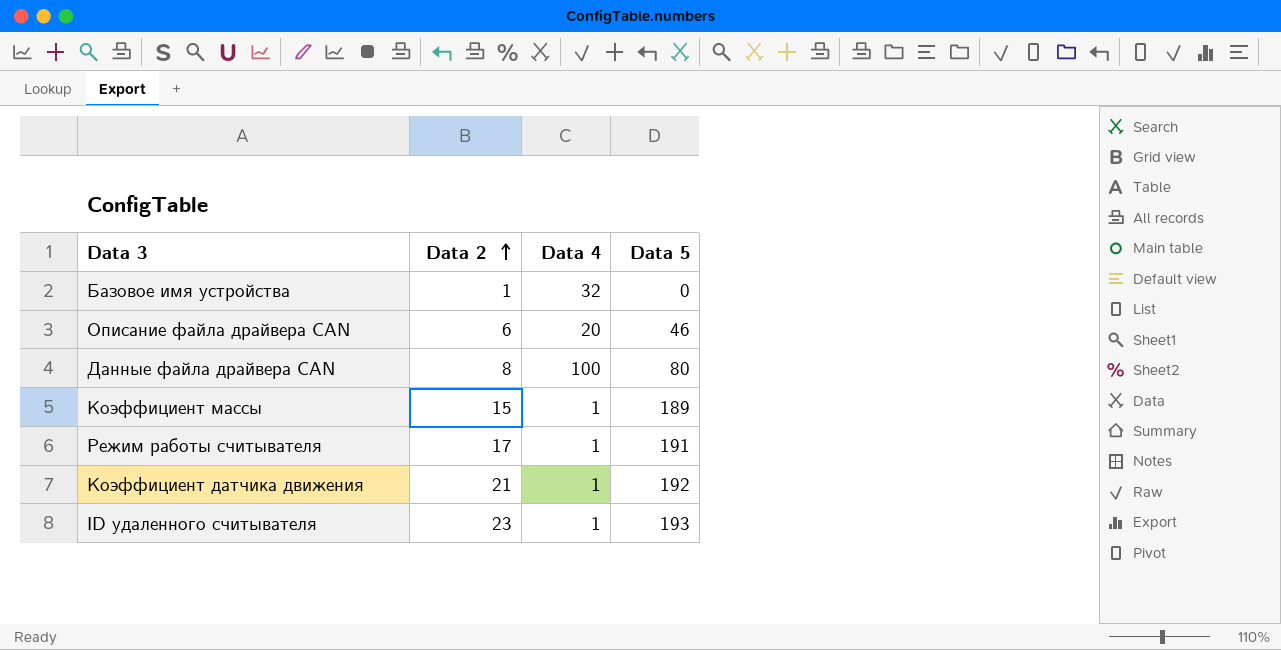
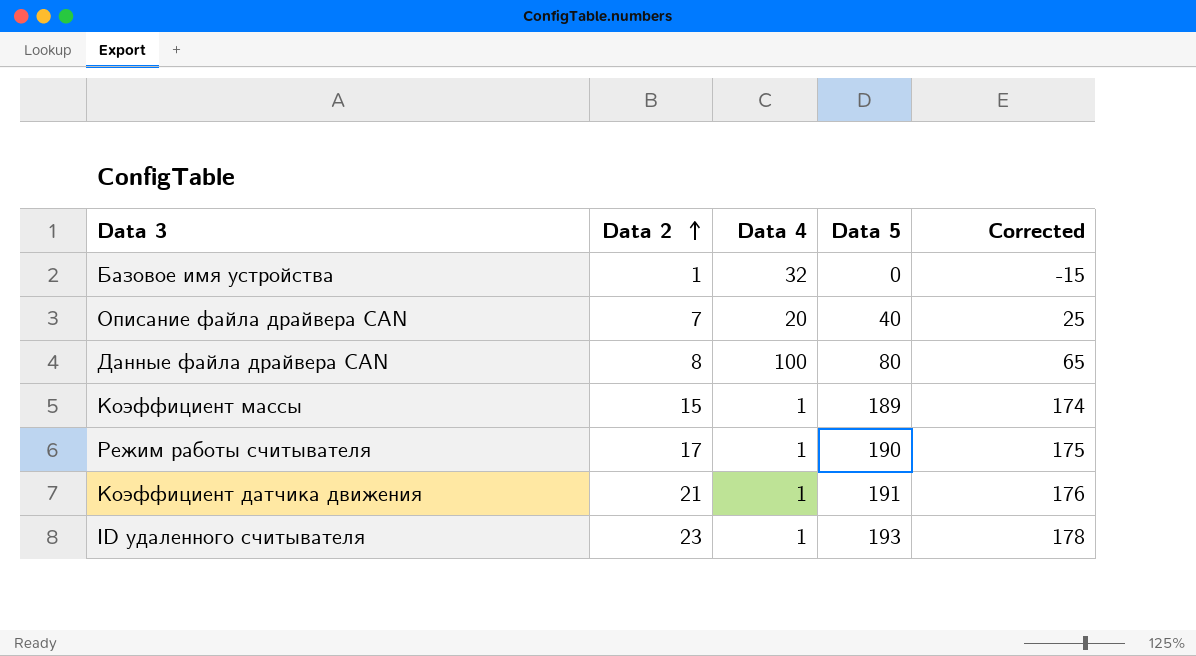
column Corrected | formula: none -> [Data 5] - 15
Описание файла драйвера CAN | Data 2: 6 -> 7
Описание файла драйвера CAN | Data 5: 46 -> 40
Режим работы считывателя | Data 5: 191 -> 190
Коэффициент датчика движения | Data 5: 192 -> 191

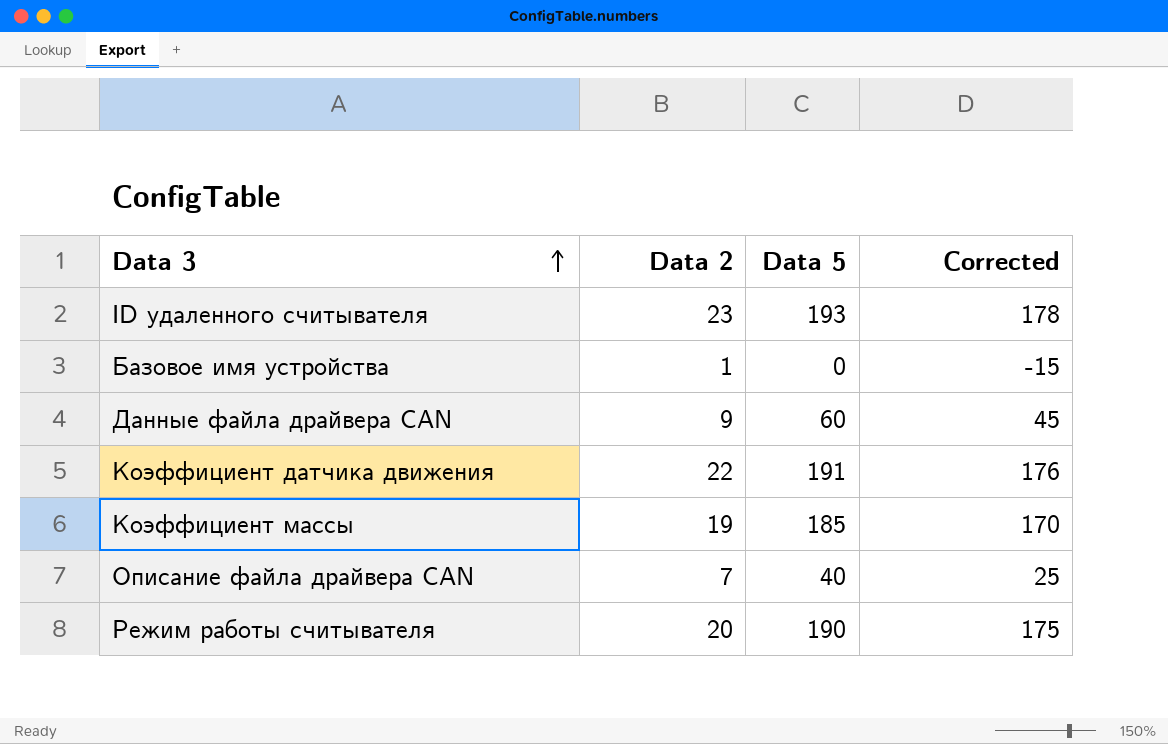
row order: Data 2 ascending -> Data 3 ascending
column Data 4 | position: 3 -> none
Данные файла драйвера CAN | Data 2: 8 -> 9
Данные файла драйвера CAN | Data 5: 80 -> 60
Данные файла драйвера CAN | Corrected: 65 -> 45
Коэффициент датчика движения | Data 2: 21 -> 22
Коэффициент массы | Data 2: 15 -> 19
Коэффициент массы | Data 5: 189 -> 185
Коэффициент массы | Corrected: 174 -> 170
Режим работы считывателя | Data 2: 17 -> 20

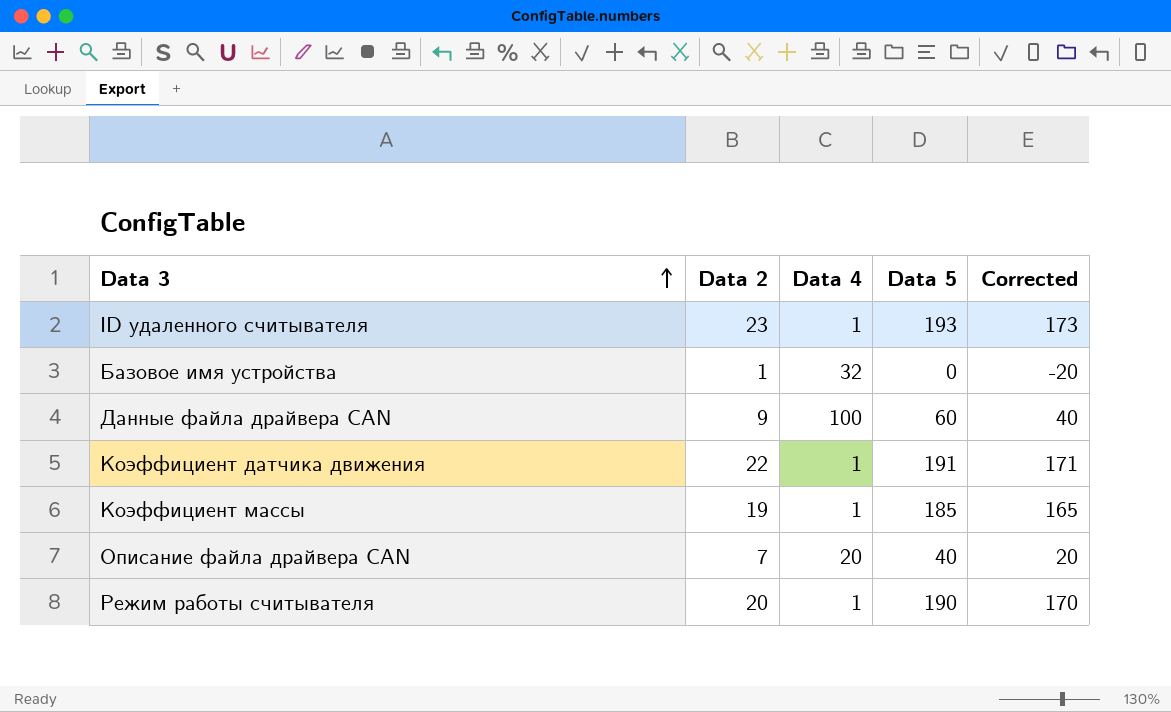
column Data 4 | position: none -> 3
column Corrected | formula: [Data 5] - 15 -> [Data 5] - 20

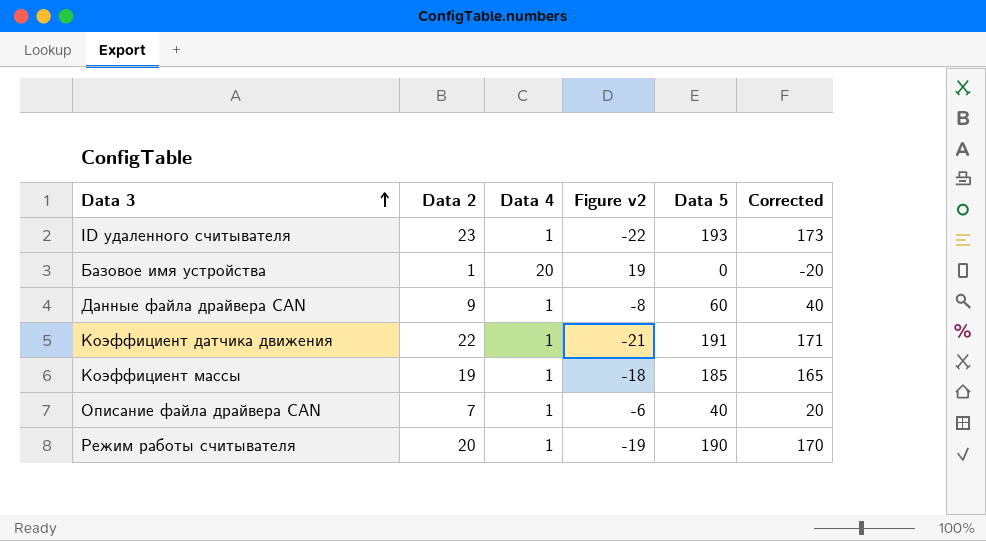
column Figure v2 | formula: none -> [Data 4] - [Data 2]
Базовое имя устройства | Data 4: 32 -> 20
Данные файла драйвера CAN | Data 4: 100 -> 1
Описание файла драйвера CAN | Data 4: 20 -> 1

